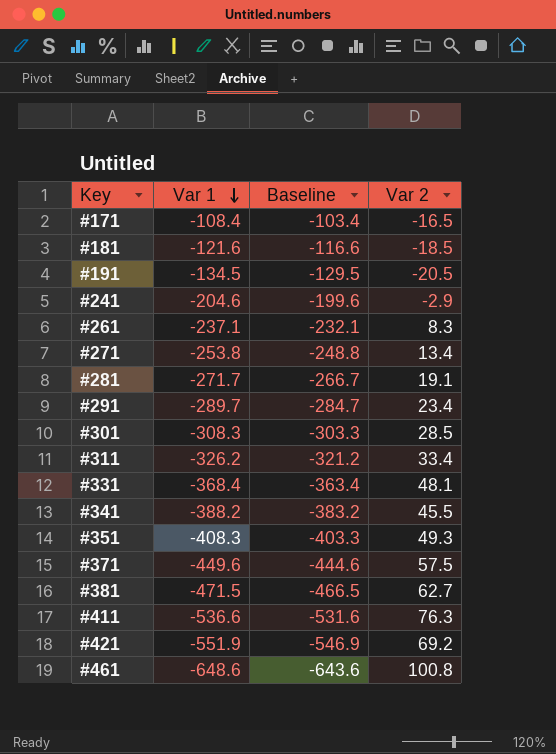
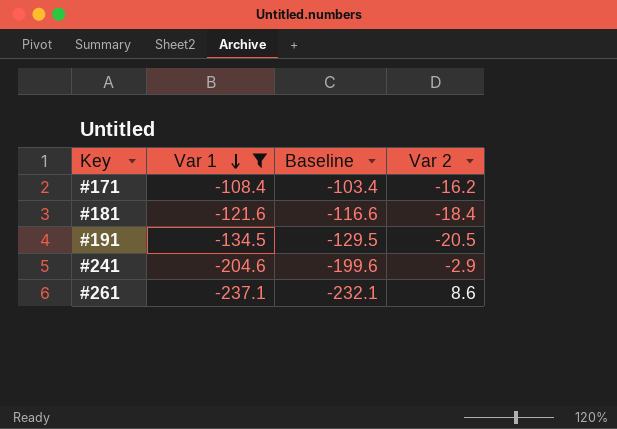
filter: none -> Var 1 >= -237.1
#171 | Var 2: -16.5 -> -16.2
#181 | Var 2: -18.5 -> -18.4
#261 | Var 2: 8.3 -> 8.6

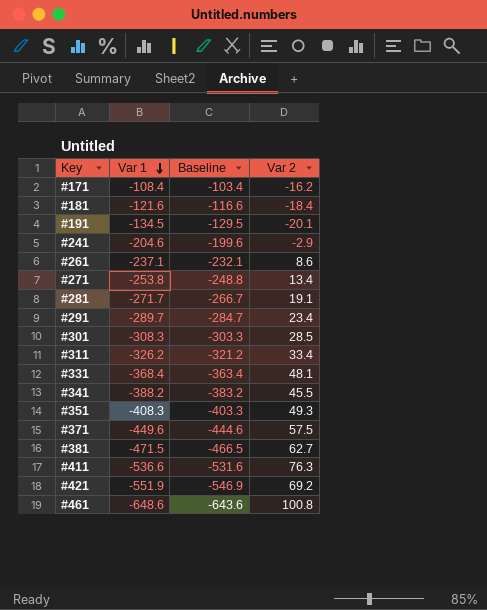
filter: Var 1 >= -237.1 -> none
#191 | Var 2: -20.5 -> -20.1

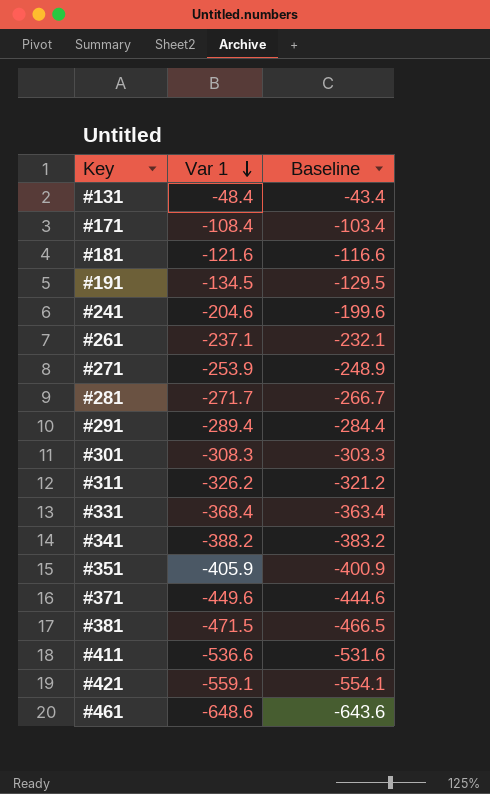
column Var 2 | position: 4 -> none
row #131: none -> -48.4 | -43.4
#271 | Var 1: -253.8 -> -253.9
#271 | Baseline: -248.8 -> -248.9
#291 | Var 1: -289.7 -> -289.4
#291 | Baseline: -284.7 -> -284.4
#351 | Var 1: -408.3 -> -405.9
#351 | Baseline: -403.3 -> -400.9
#421 | Var 1: -551.9 -> -559.1
#421 | Baseline: -546.9 -> -554.1

